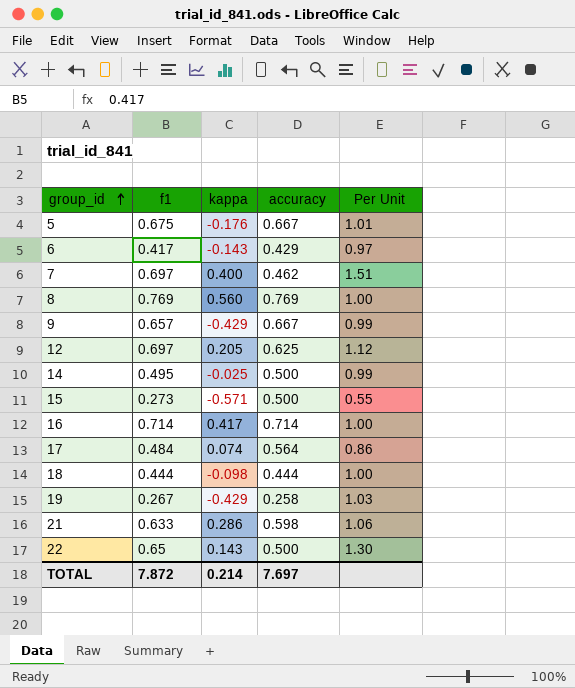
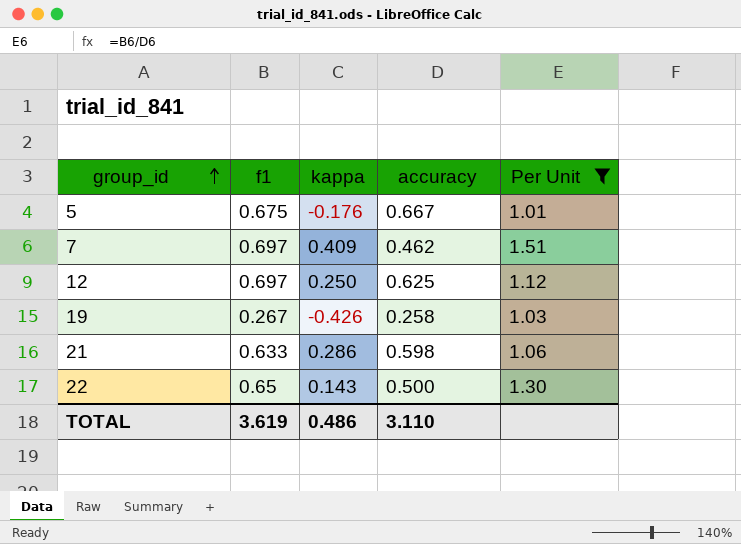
filter: none -> Per Unit >= 1.01
7 | kappa: 0.400 -> 0.409
12 | kappa: 0.205 -> 0.250
19 | kappa: -0.429 -> -0.426
TOTAL | f1: 7.872 -> 3.619
TOTAL | kappa: 0.214 -> 0.486
TOTAL | accuracy: 7.697 -> 3.110

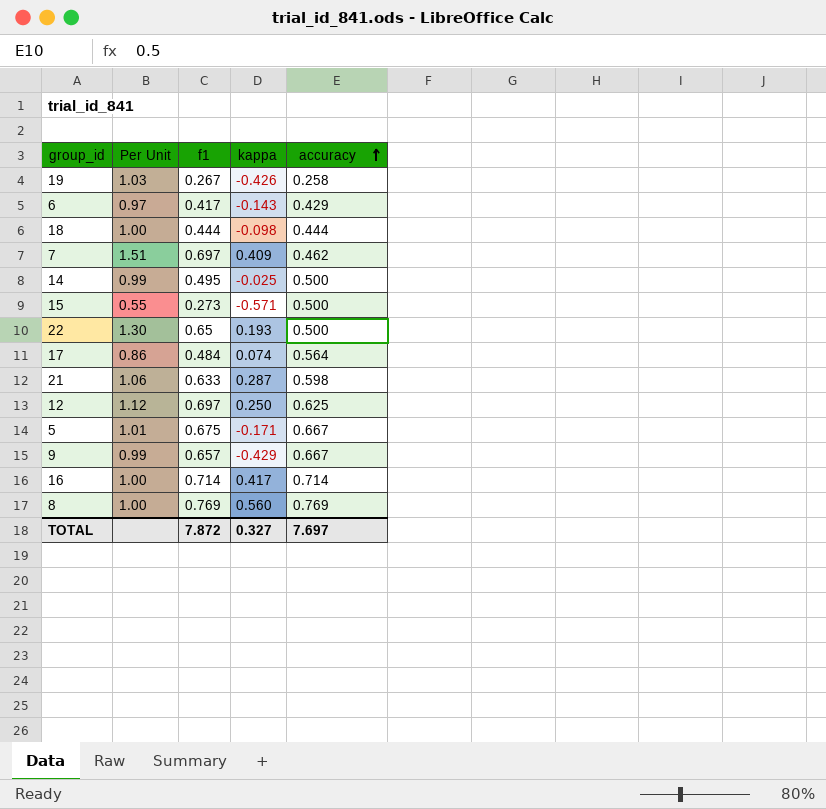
filter: Per Unit >= 1.01 -> none
row order: group_id ascending -> accuracy ascending
column Per Unit | position: 5 -> 2
22 | kappa: 0.143 -> 0.193
21 | kappa: 0.286 -> 0.287
5 | kappa: -0.176 -> -0.171
TOTAL | f1: 3.619 -> 7.872
TOTAL | kappa: 0.486 -> 0.327
TOTAL | accuracy: 3.110 -> 7.697

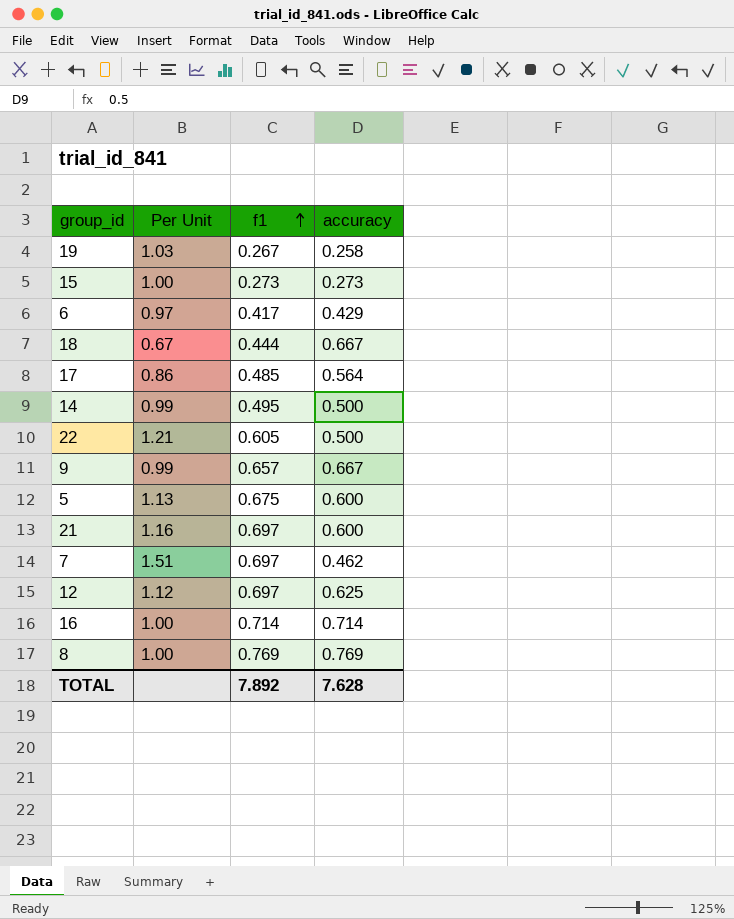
row order: accuracy ascending -> f1 ascending
column kappa | position: 4 -> none
15 | Per Unit: 0.55 -> 1.00
15 | accuracy: 0.500 -> 0.273
18 | Per Unit: 1.00 -> 0.67
18 | accuracy: 0.444 -> 0.667
17 | f1: 0.484 -> 0.485
22 | Per Unit: 1.30 -> 1.21
22 | f1: 0.65 -> 0.605
5 | Per Unit: 1.01 -> 1.13
5 | accuracy: 0.667 -> 0.600
21 | Per Unit: 1.06 -> 1.16
21 | f1: 0.633 -> 0.697
21 | accuracy: 0.598 -> 0.600
TOTAL | f1: 7.872 -> 7.892
TOTAL | accuracy: 7.697 -> 7.628

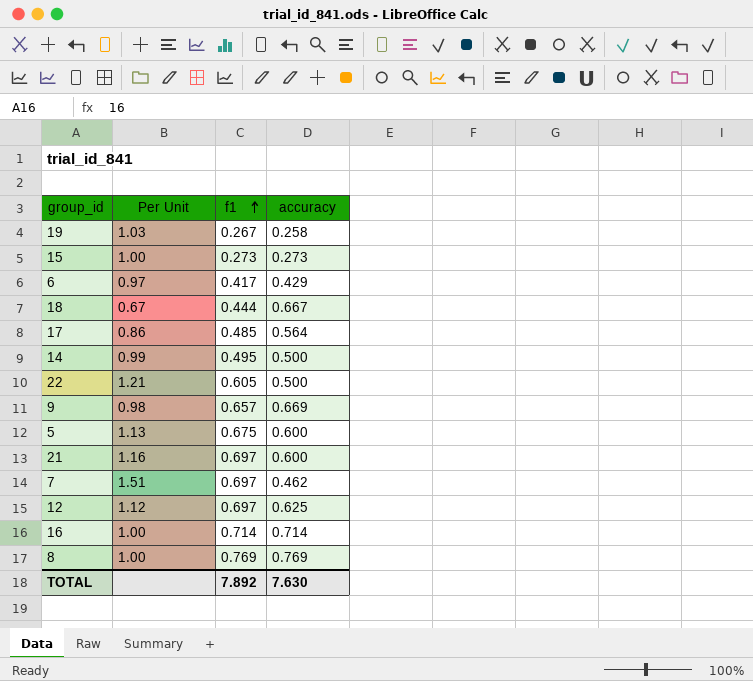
9 | Per Unit: 0.99 -> 0.98
9 | accuracy: 0.667 -> 0.669
TOTAL | accuracy: 7.628 -> 7.630

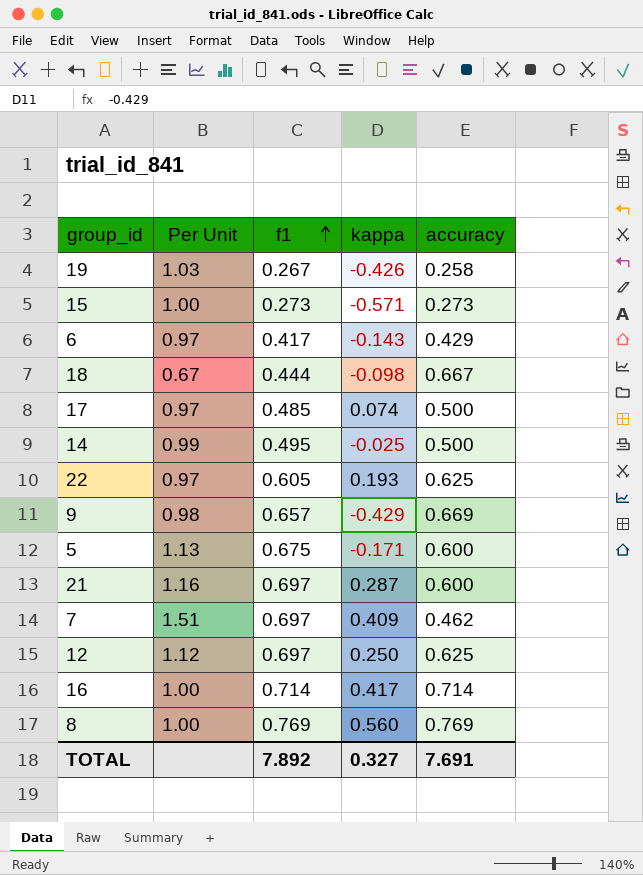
column kappa | position: none -> 4
17 | Per Unit: 0.86 -> 0.97
17 | accuracy: 0.564 -> 0.500
22 | Per Unit: 1.21 -> 0.97
22 | accuracy: 0.500 -> 0.625
TOTAL | accuracy: 7.630 -> 7.691

